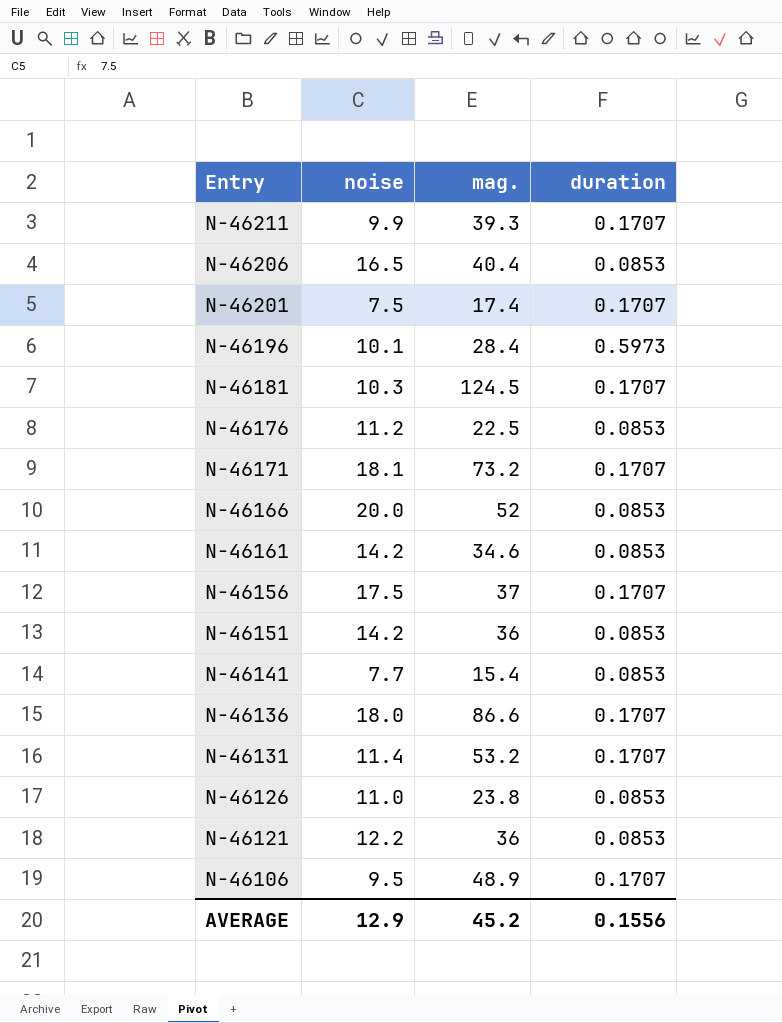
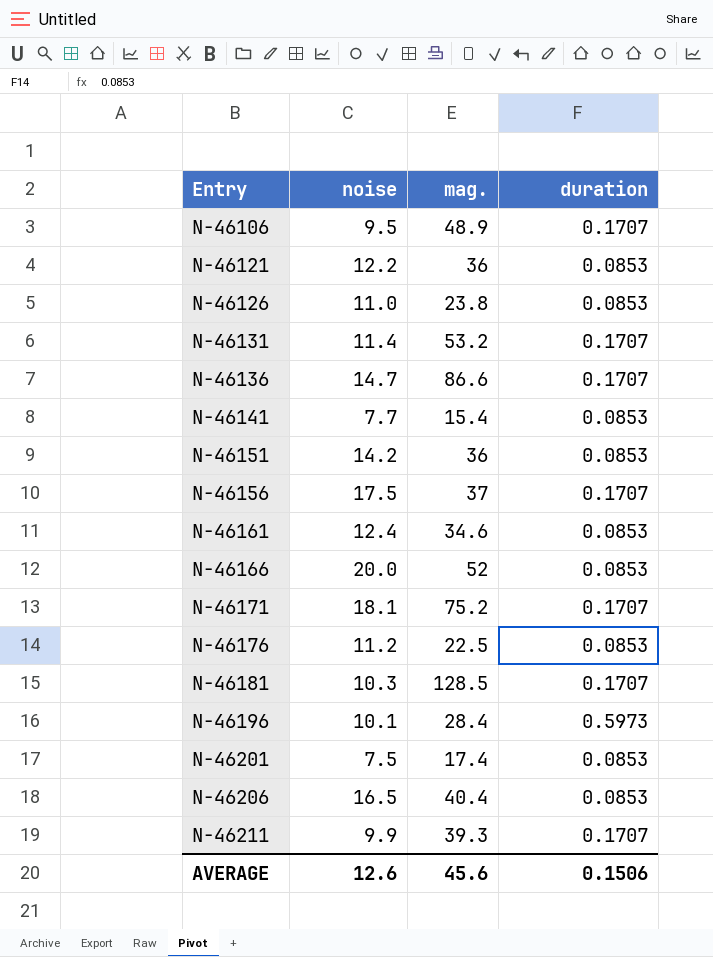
row order: Entry descending -> Entry ascending
N-46136 | noise: 18.0 -> 14.7
N-46161 | noise: 14.2 -> 12.4
N-46171 | mag.: 73.2 -> 75.2
N-46181 | mag.: 124.5 -> 128.5
N-46201 | duration: 0.1707 -> 0.0853
AVERAGE | noise: 12.9 -> 12.6
AVERAGE | mag.: 45.2 -> 45.6
AVERAGE | duration: 0.1556 -> 0.1506

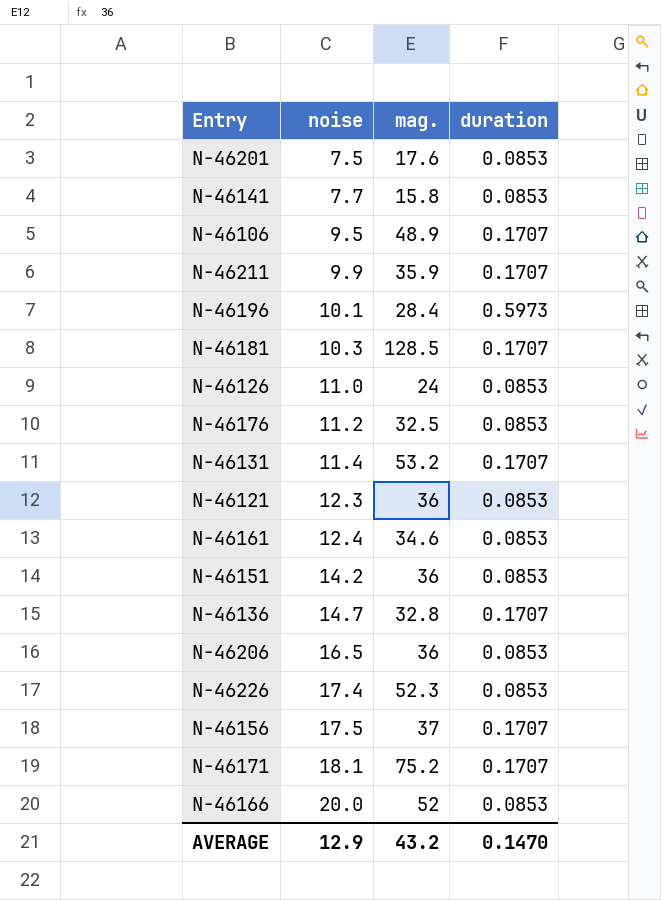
row order: Entry ascending -> noise ascending
N-46201 | mag.: 17.4 -> 17.6
N-46141 | mag.: 15.4 -> 15.8
N-46211 | mag.: 39.3 -> 35.9
N-46126 | mag.: 23.8 -> 24
N-46176 | mag.: 22.5 -> 32.5
N-46121 | noise: 12.2 -> 12.3
N-46136 | mag.: 86.6 -> 32.8
N-46206 | mag.: 40.4 -> 36
row N-46226: none -> 17.4 | 52.3 | 0.0853
AVERAGE | noise: 12.6 -> 12.9
AVERAGE | mag.: 45.6 -> 43.2
AVERAGE | duration: 0.1506 -> 0.1470

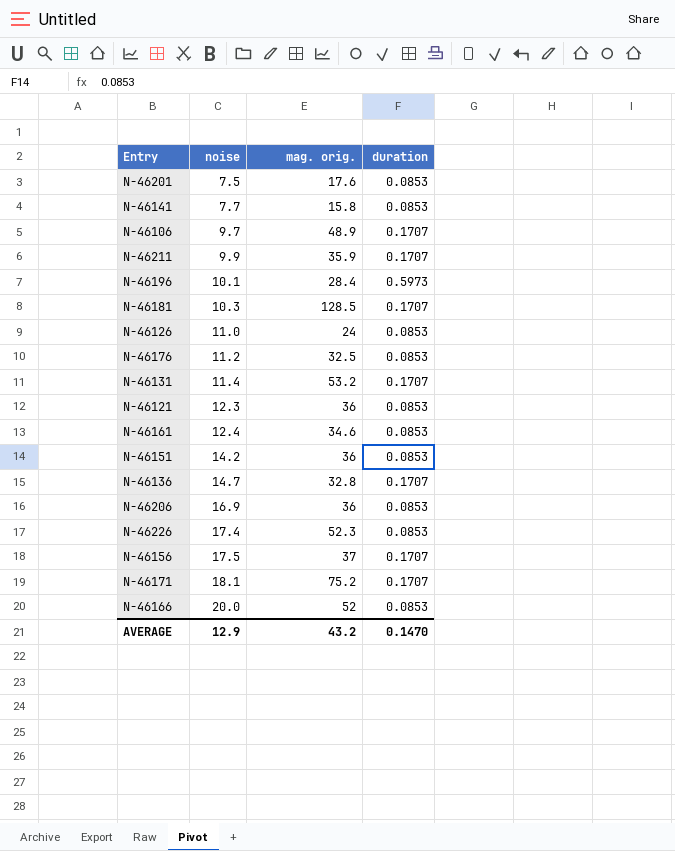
column name: mag. -> mag. orig.
N-46106 | noise: 9.5 -> 9.7
N-46206 | noise: 16.5 -> 16.9

